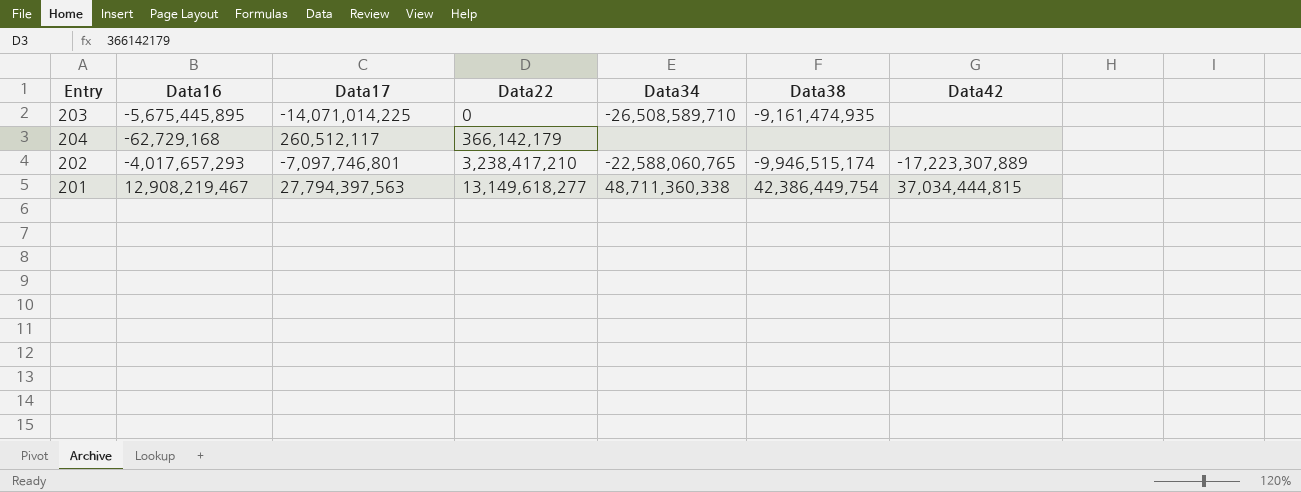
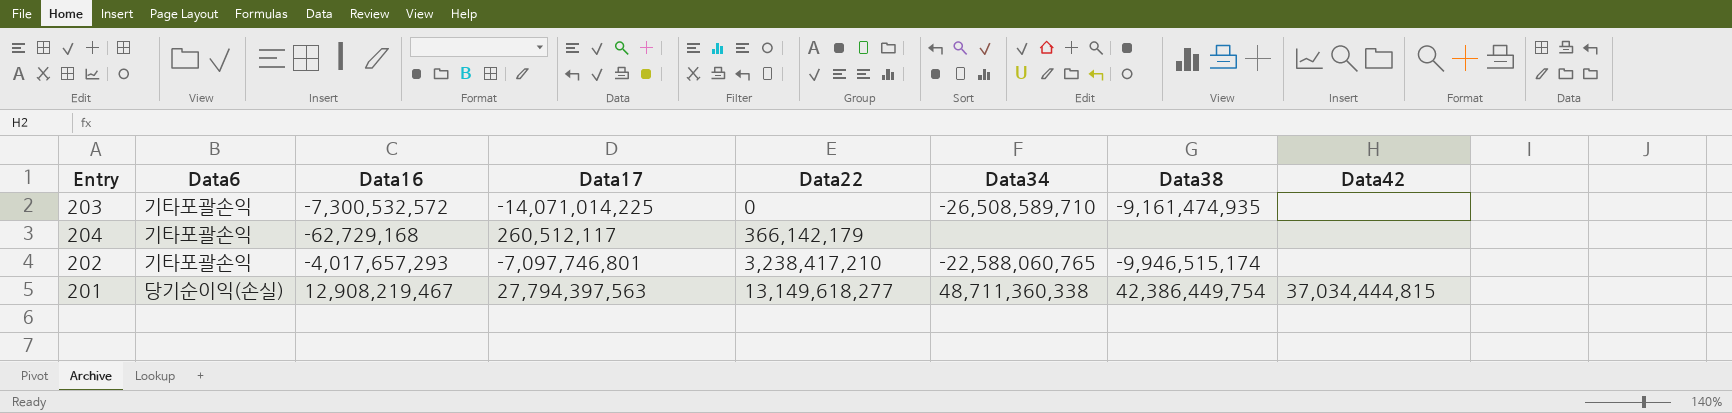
column Data6 | position: none -> 2
203 | Data16: -5,675,445,895 -> -7,300,532,572
202 | Data42: -17,223,307,889 -> none

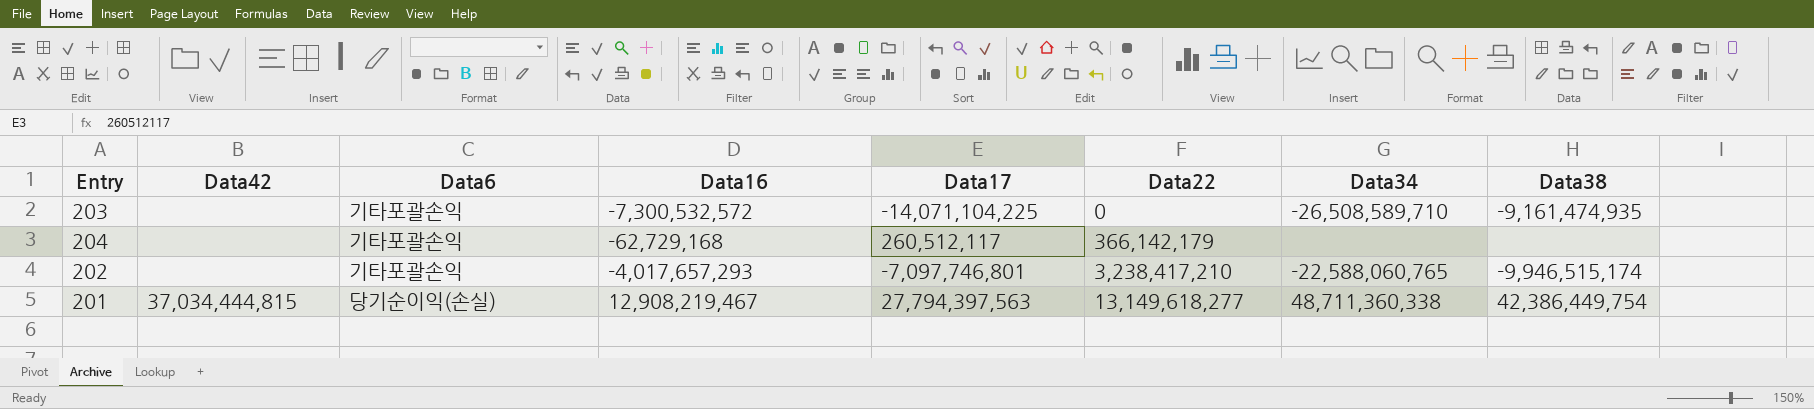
column Data42 | position: 8 -> 2
203 | Data17: -14,071,014,225 -> -14,071,104,225

